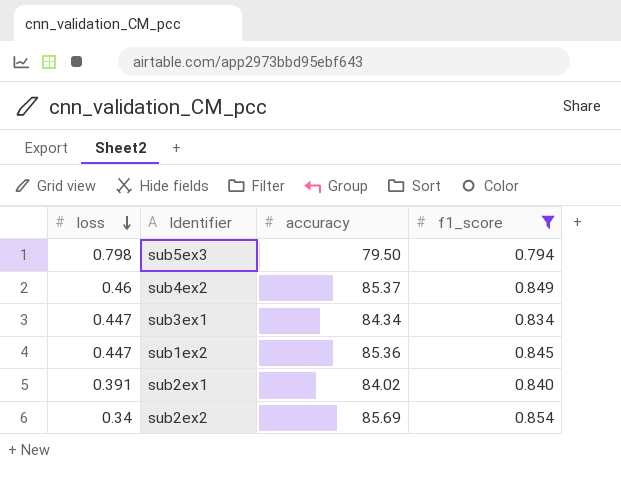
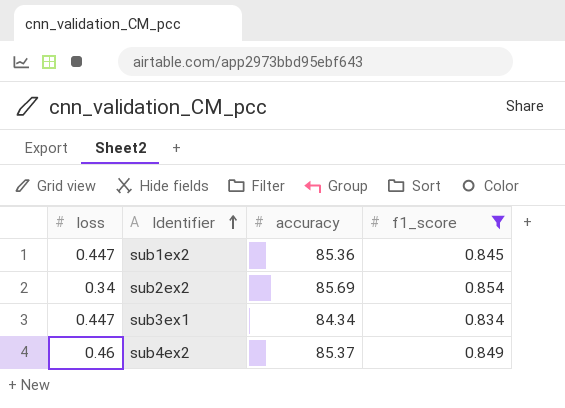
row order: loss descending -> Identifier ascending
row sub5ex3: 0.798 | 79.50 | 0.794 -> none
row sub2ex1: 0.391 | 84.02 | 0.840 -> none

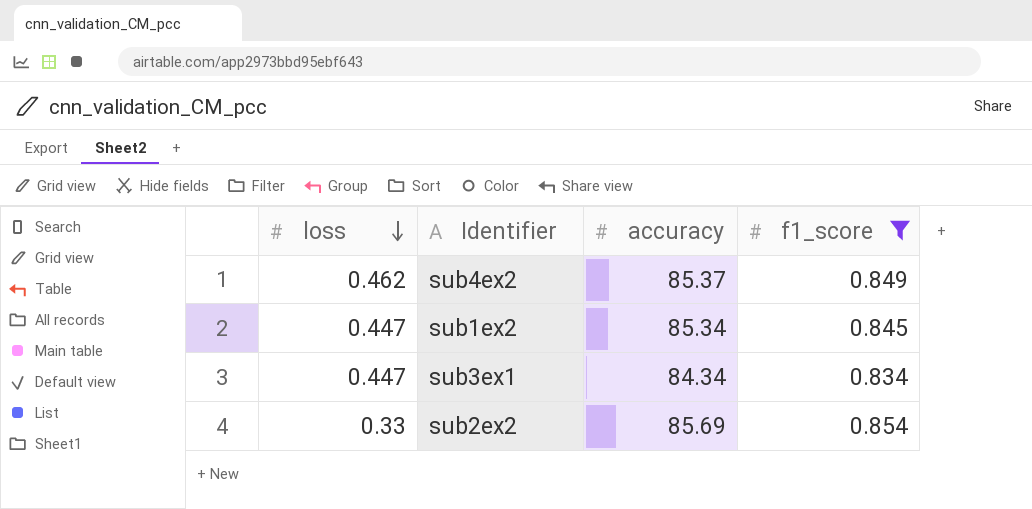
row order: Identifier ascending -> loss descending
sub4ex2 | loss: 0.46 -> 0.462
sub1ex2 | accuracy: 85.36 -> 85.34
sub2ex2 | loss: 0.34 -> 0.33

